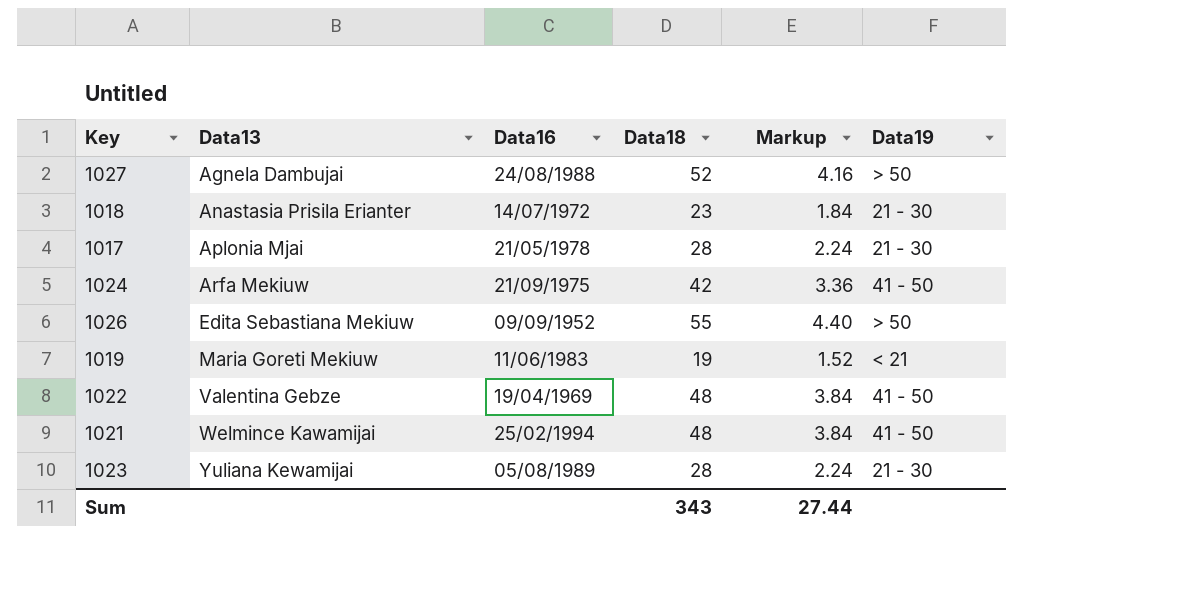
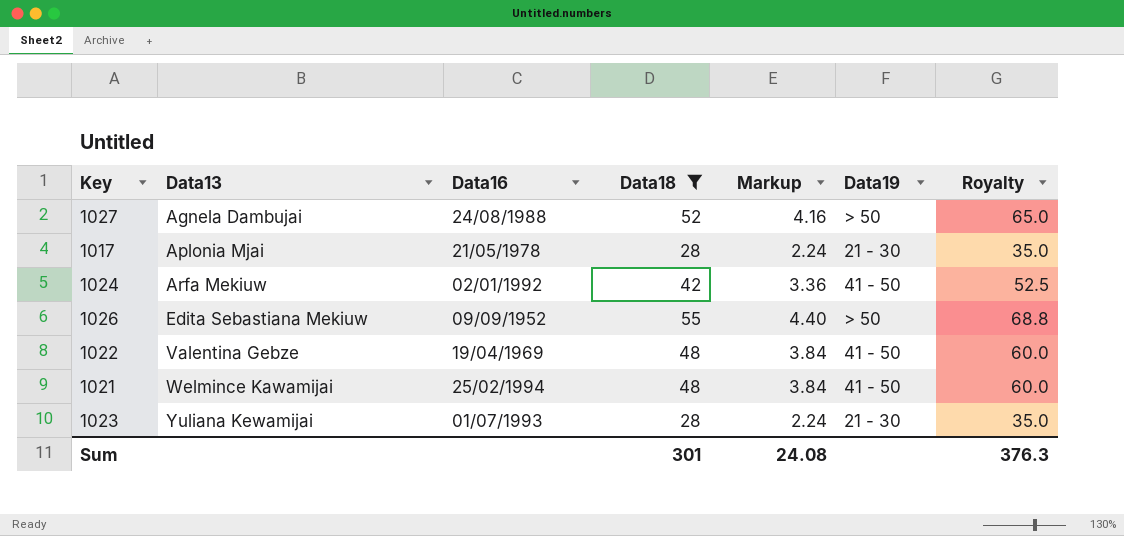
filter: none -> Data18 >= 28
column Royalty | formula: none -> [Data18] * 1.25
1024 | Data16: 21/09/1975 -> 02/01/1992
1023 | Data16: 05/08/1989 -> 01/07/1993
Sum | Data18: 343 -> 301
Sum | Markup: 27.44 -> 24.08

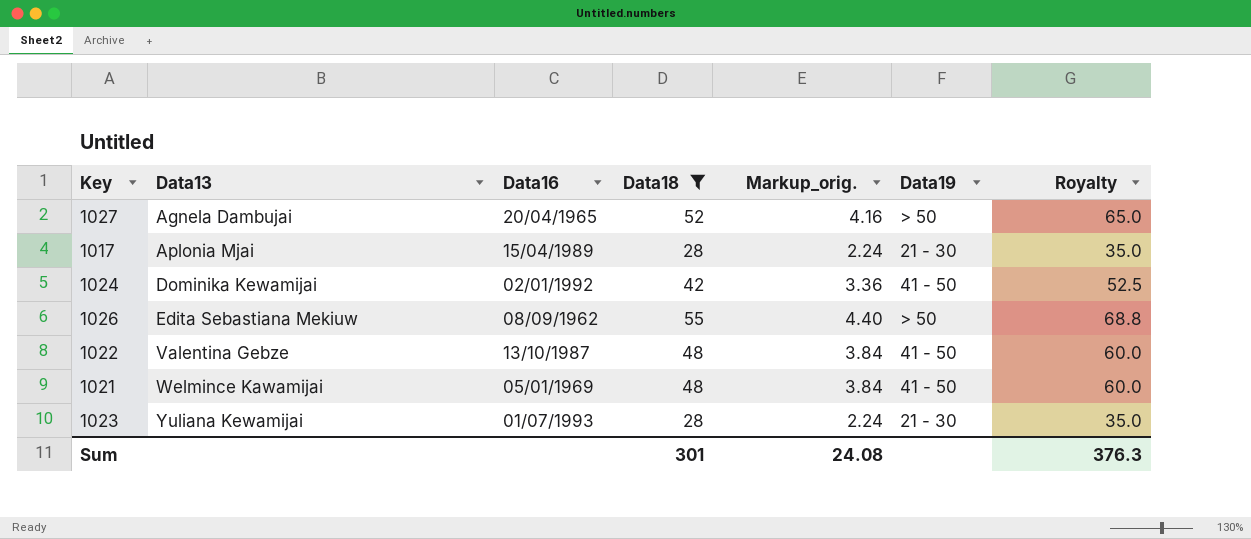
column name: Markup -> Markup_orig.
1027 | Data16: 24/08/1988 -> 20/04/1965
1017 | Data16: 21/05/1978 -> 15/04/1989
1024 | Data13: Arfa Mekiuw -> Dominika Kewamijai
1026 | Data16: 09/09/1952 -> 08/09/1962
1022 | Data16: 19/04/1969 -> 13/10/1987
1021 | Data16: 25/02/1994 -> 05/01/1969

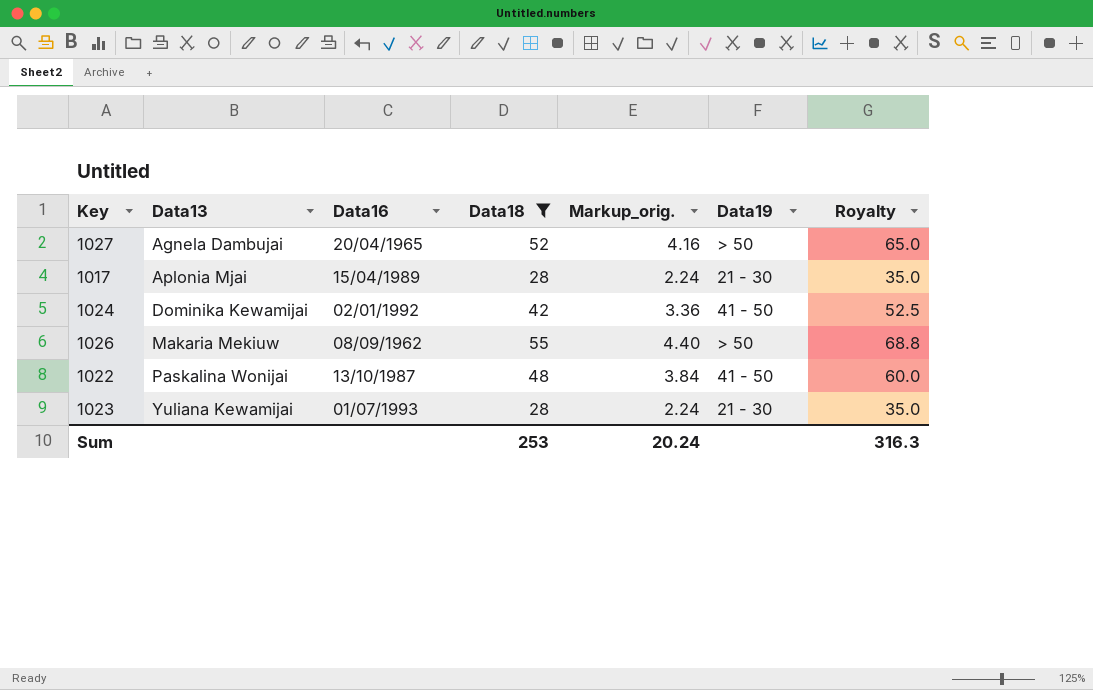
row 1021: Welmince Kawamijai | 05/01/1969 | 48 | 3.84 | 41 - 50 | 60.0 -> none
1026 | Data13: Edita Sebastiana Mekiuw -> Makaria Mekiuw
1022 | Data13: Valentina Gebze -> Paskalina Wonijai
Sum | Data18: 301 -> 253
Sum | Markup_orig.: 24.08 -> 20.24
Sum | Royalty: 376.3 -> 316.3

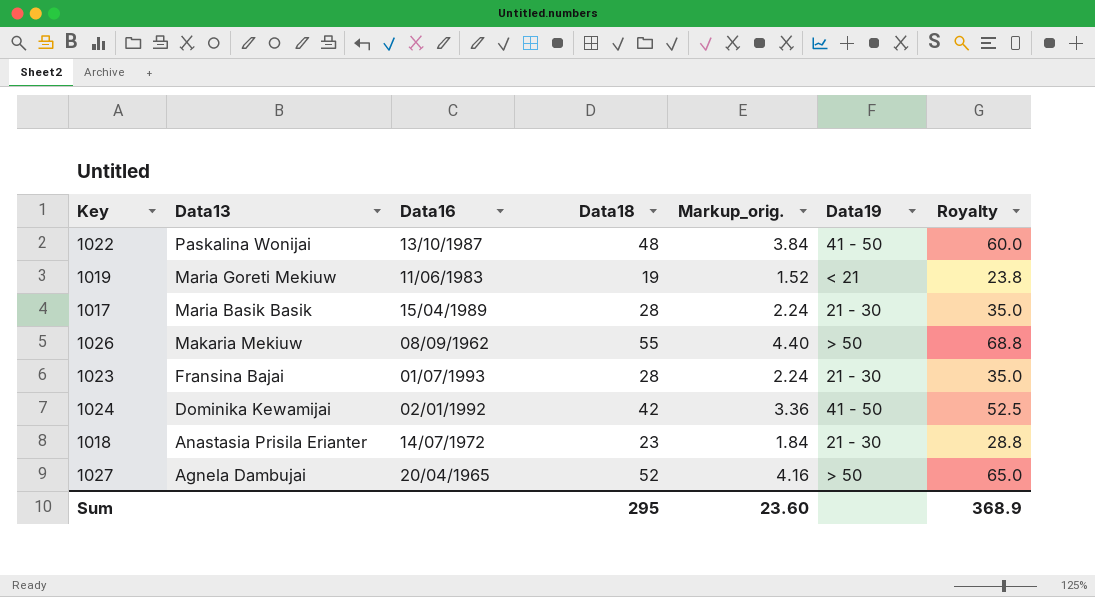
filter: Data18 >= 28 -> none
row order: Data13 ascending -> Data13 descending
1017 | Data13: Aplonia Mjai -> Maria Basik Basik
1023 | Data13: Yuliana Kewamijai -> Fransina Bajai
Sum | Data18: 253 -> 295
Sum | Markup_orig.: 20.24 -> 23.60
Sum | Royalty: 316.3 -> 368.9

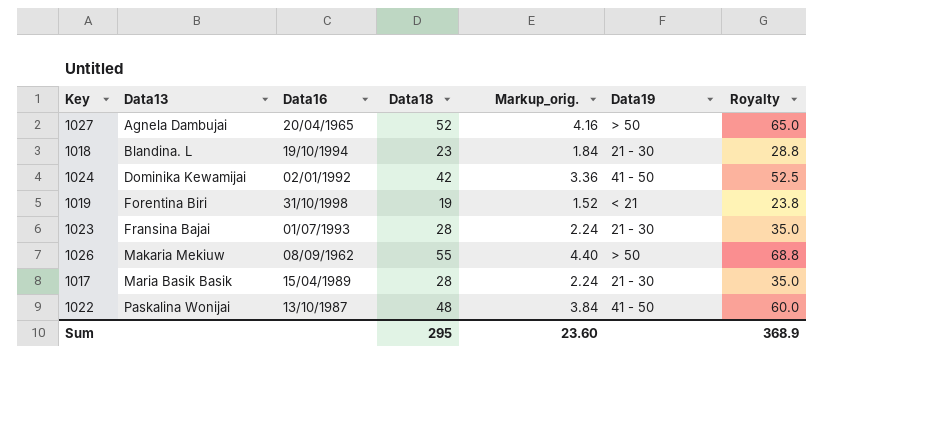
row order: Data13 descending -> Data13 ascending
1018 | Data13: Anastasia Prisila Erianter -> Blandina. L
1018 | Data16: 14/07/1972 -> 19/10/1994
1019 | Data13: Maria Goreti Mekiuw -> Forentina Biri
1019 | Data16: 11/06/1983 -> 31/10/1998

